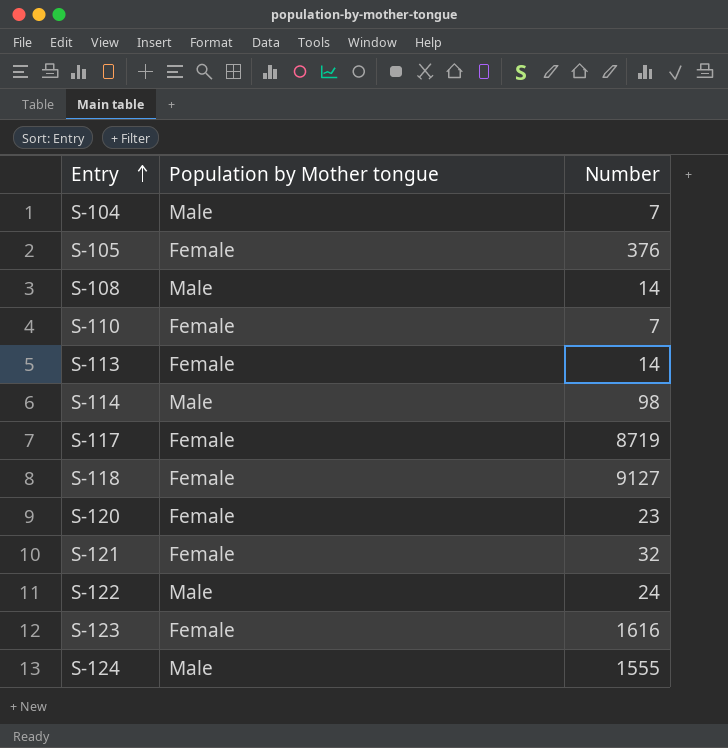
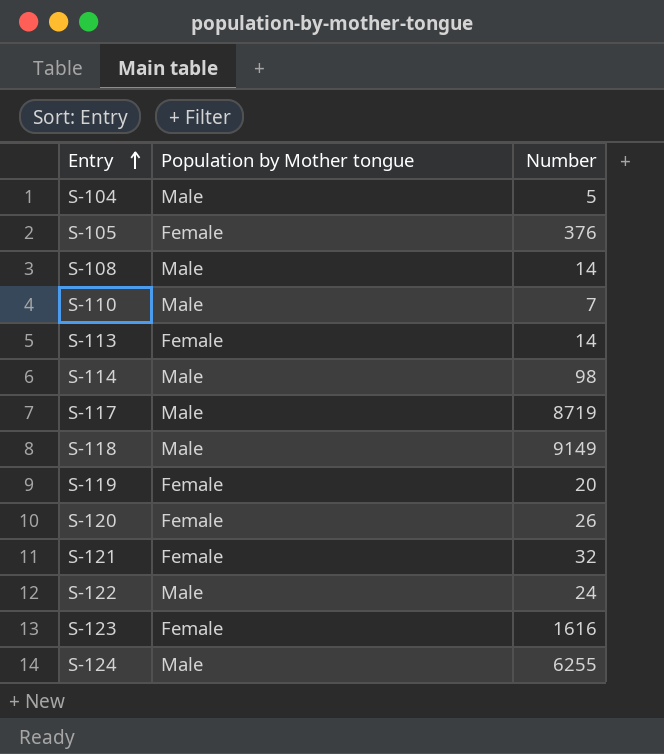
S-104 | Number: 7 -> 5
S-110 | Population by Mother tongue: Female -> Male
S-117 | Population by Mother tongue: Female -> Male
S-118 | Population by Mother tongue: Female -> Male
S-118 | Number: 9127 -> 9149
row S-119: none -> Female | 20
S-120 | Number: 23 -> 26
S-124 | Number: 1555 -> 6255

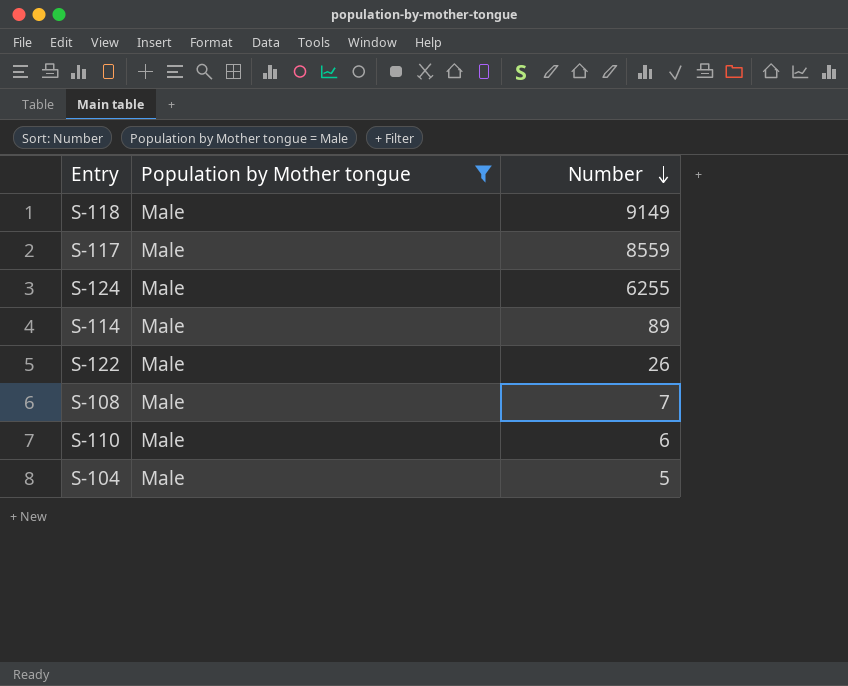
filter: none -> Population by Mother tongue = Male
row order: Entry ascending -> Number descending
S-117 | Number: 8719 -> 8559
S-114 | Number: 98 -> 89
S-122 | Number: 24 -> 26
S-108 | Number: 14 -> 7
S-110 | Number: 7 -> 6

